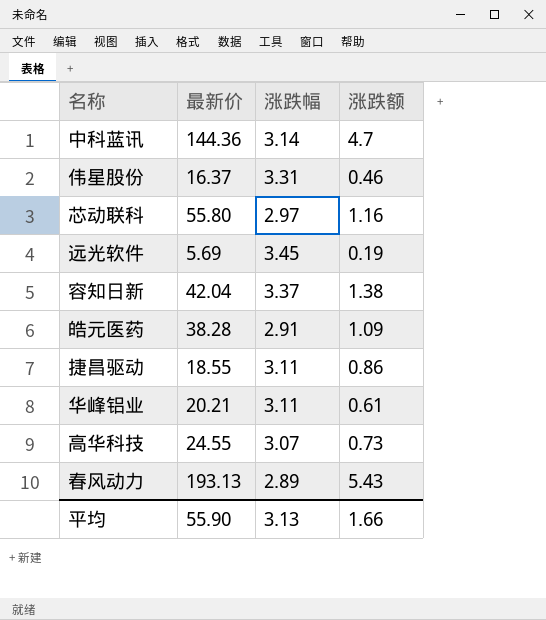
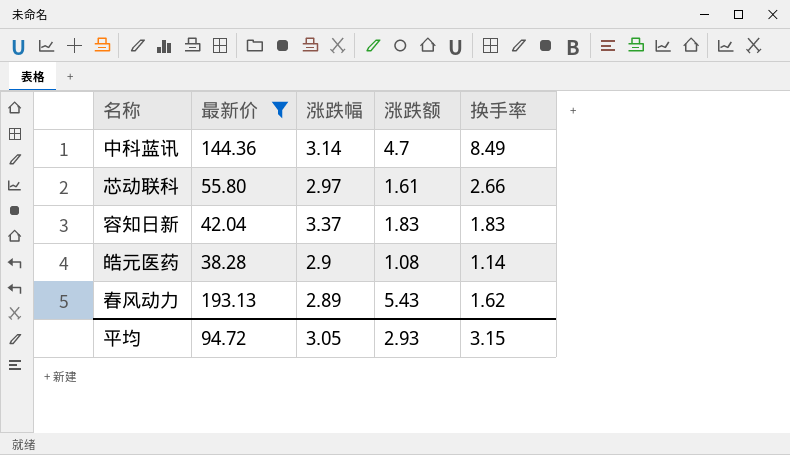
filter: none -> 最新价 >= 38.28
column 换手率 | position: none -> 5
芯动联科 | 涨跌额: 1.16 -> 1.61
容知日新 | 涨跌额: 1.38 -> 1.83
皓元医药 | 涨跌幅: 2.91 -> 2.9
皓元医药 | 涨跌额: 1.09 -> 1.08
平均 | 最新价: 55.90 -> 94.72
平均 | 涨跌幅: 3.13 -> 3.05
平均 | 涨跌额: 1.66 -> 2.93

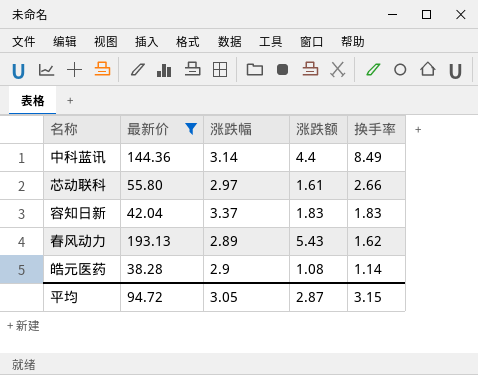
row order: none -> 换手率 descending
中科蓝讯 | 涨跌额: 4.7 -> 4.4
平均 | 涨跌额: 2.93 -> 2.87

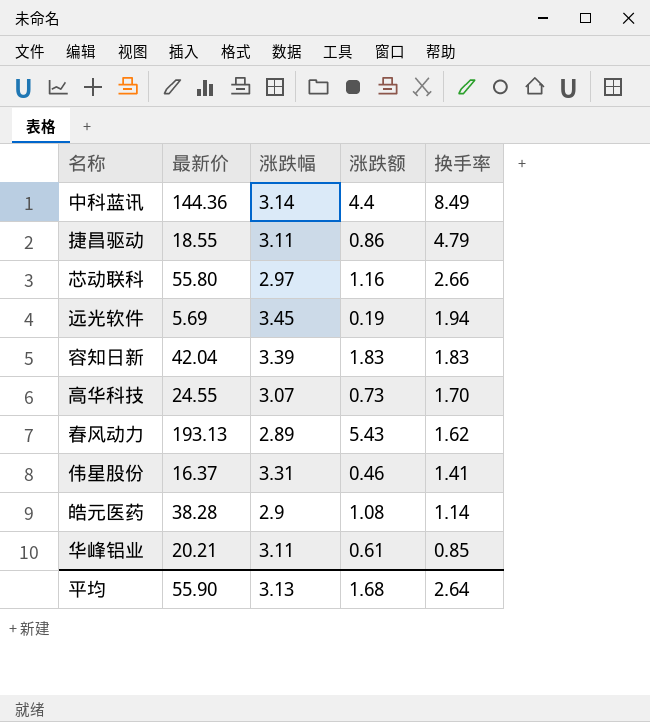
filter: 最新价 >= 38.28 -> none
芯动联科 | 涨跌额: 1.61 -> 1.16
容知日新 | 涨跌幅: 3.37 -> 3.39
平均 | 最新价: 94.72 -> 55.90
平均 | 涨跌幅: 3.05 -> 3.13
平均 | 涨跌额: 2.87 -> 1.68
平均 | 换手率: 3.15 -> 2.64

